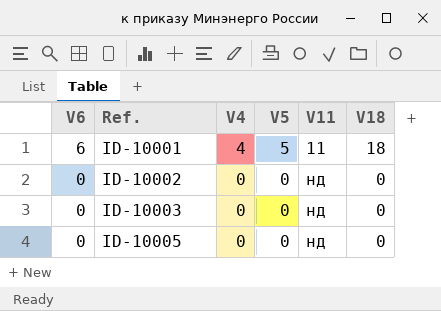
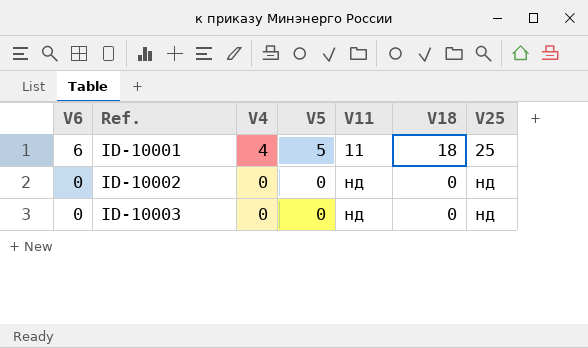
column V25 | position: none -> 7
row ID-10005: 0 | 0 | 0 | нд | 0 -> none

